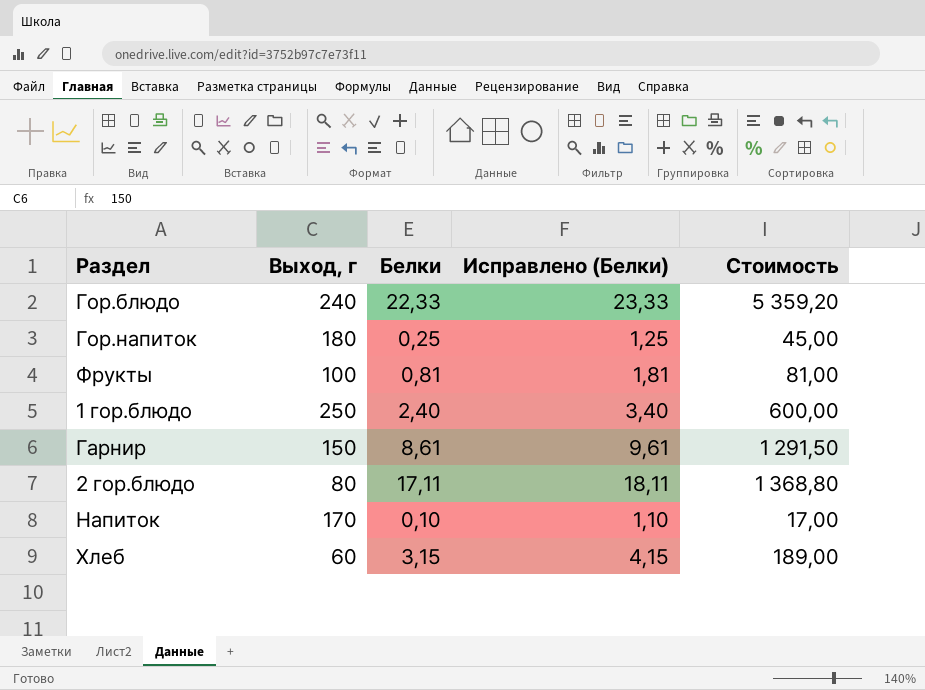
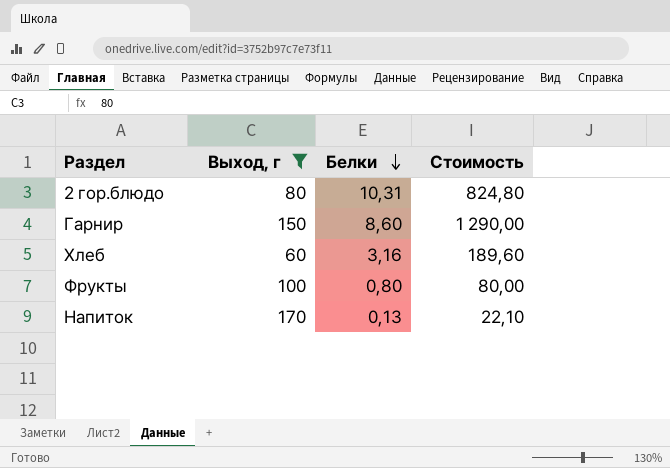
filter: none -> Выход, г <= 170
row order: none -> Белки descending
column Исправлено (Белки) | formula: [Белки] + 1 -> none
2 гор.блюдо | Белки: 17,11 -> 10,31
2 гор.блюдо | Стоимость: 1 368,80 -> 824,80
Гарнир | Белки: 8,61 -> 8,60
Гарнир | Стоимость: 1 291,50 -> 1 290,00
Хлеб | Белки: 3,15 -> 3,16
Хлеб | Стоимость: 189,00 -> 189,60
Фрукты | Белки: 0,81 -> 0,80
Фрукты | Стоимость: 81,00 -> 80,00
Напиток | Белки: 0,10 -> 0,13
Напиток | Стоимость: 17,00 -> 22,10

